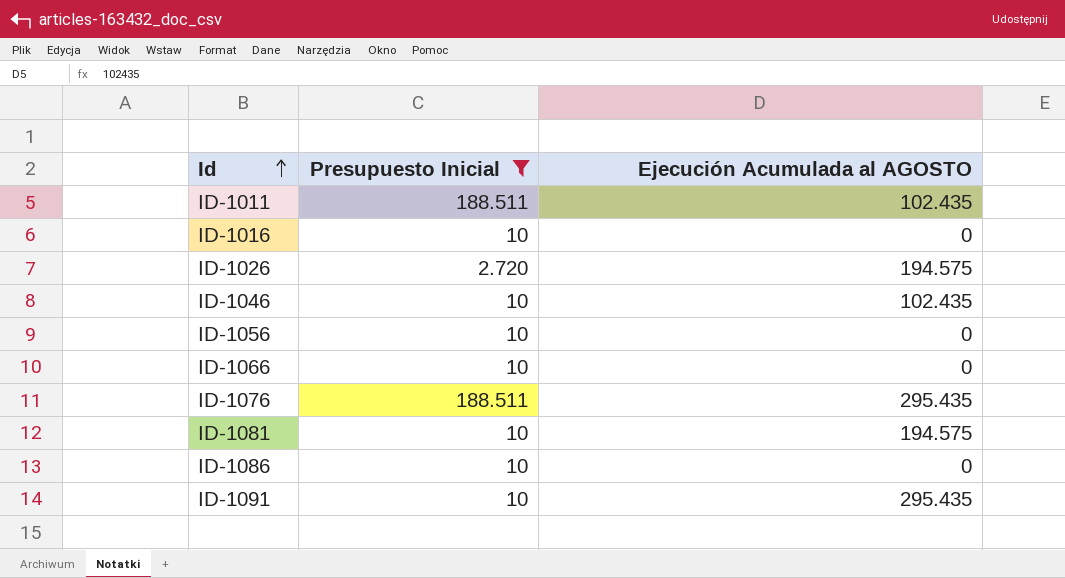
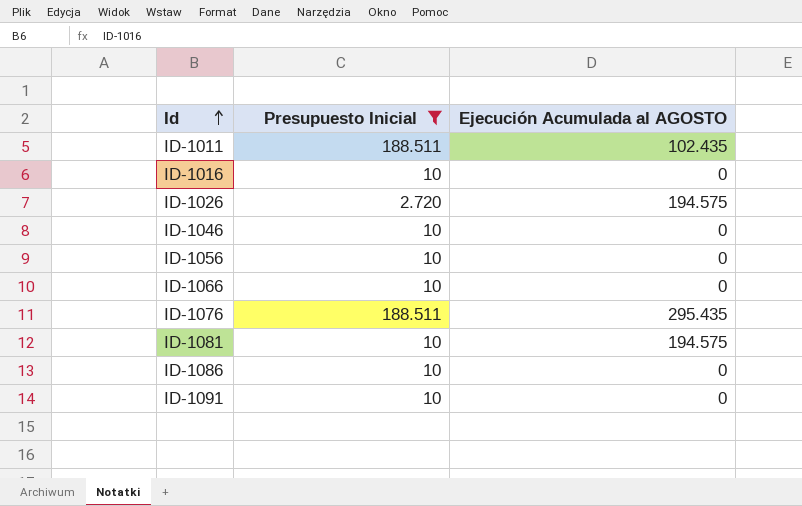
ID-1046 | Ejecución Acumulada al AGOSTO: 102.435 -> 0
ID-1091 | Ejecución Acumulada al AGOSTO: 295.435 -> 0

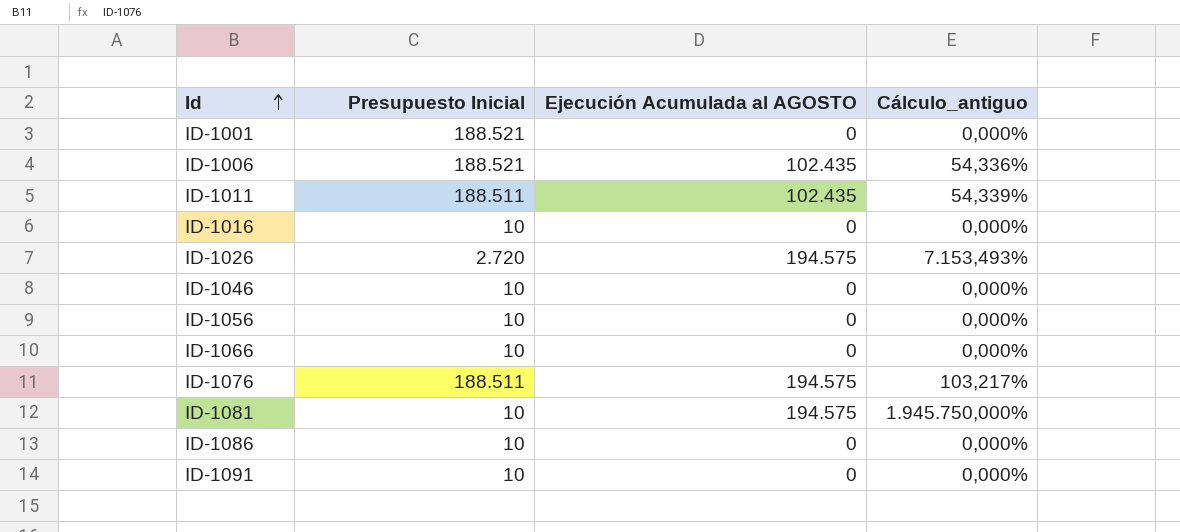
filter: Presupuesto Inicial != 188.521 -> none
column Cálculo_antiguo | formula: none -> [Ejecución Acumulada al AGOSTO] / [Presupuesto Inicial]
ID-1076 | Ejecución Acumulada al AGOSTO: 295.435 -> 194.575

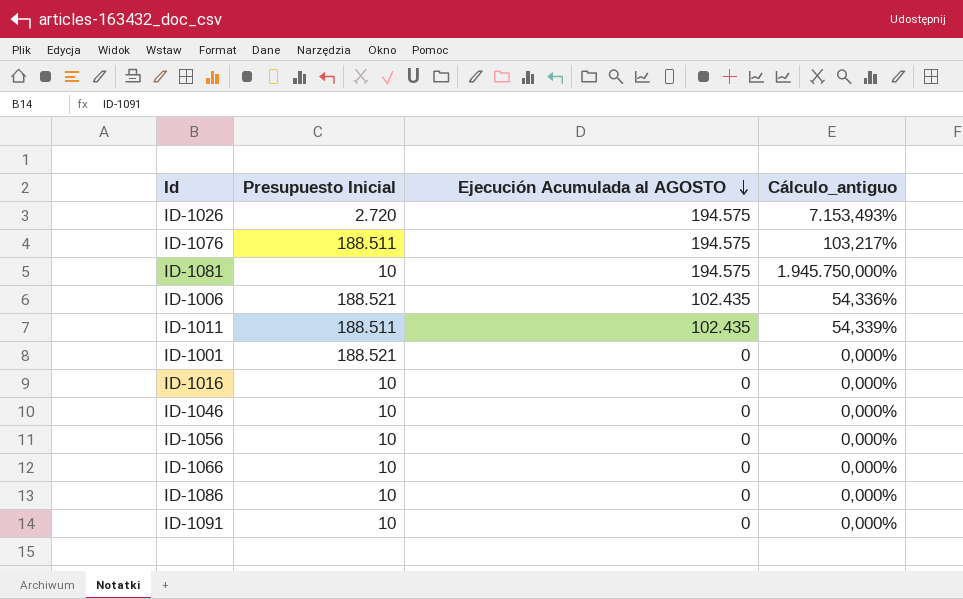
row order: Id ascending -> Ejecución Acumulada al AGOSTO descending

